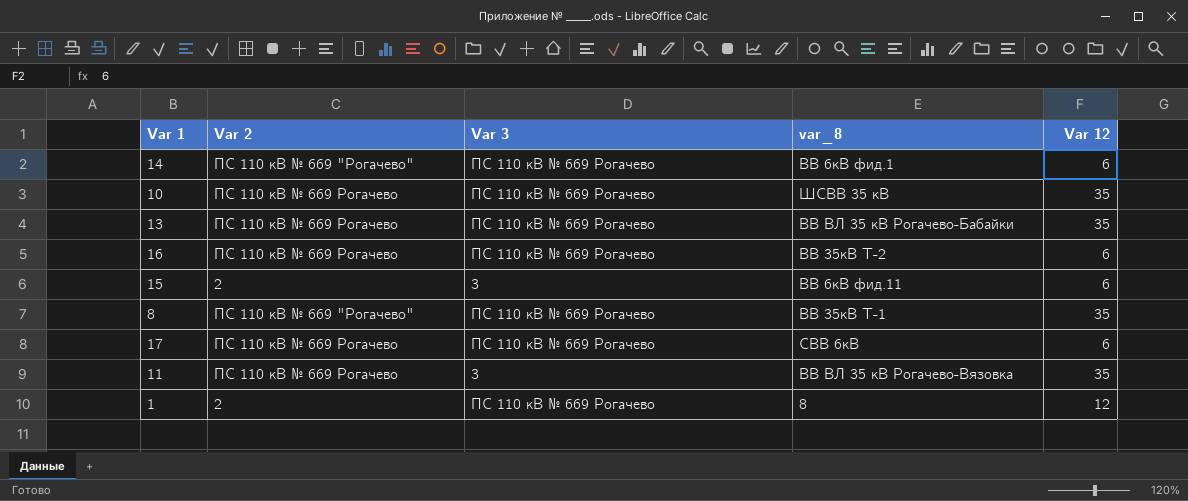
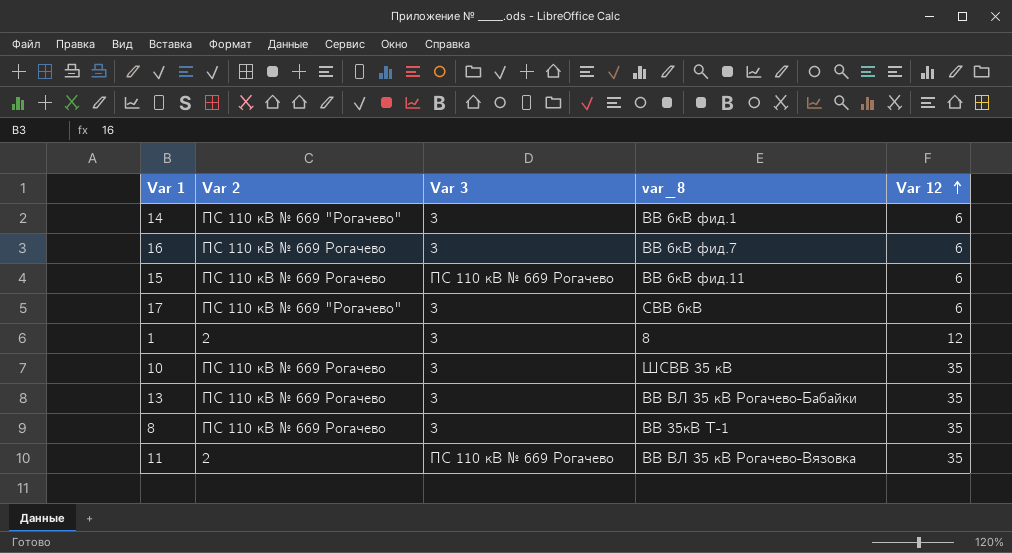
row order: none -> Var 12 ascending
14 | Var 3: ПС 110 кВ № 669 Рогачево -> 3
16 | Var 3: ПС 110 кВ № 669 Рогачево -> 3
16 | var_8: ВВ 35кВ Т-2 -> ВВ 6кВ фид.7
15 | Var 2: 2 -> ПС 110 кВ № 669 Рогачево
15 | Var 3: 3 -> ПС 110 кВ № 669 Рогачево
17 | Var 2: ПС 110 кВ № 669 Рогачево -> ПС 110 кВ № 669 "Рогачево"
17 | Var 3: ПС 110 кВ № 669 Рогачево -> 3
1 | Var 3: ПС 110 кВ № 669 Рогачево -> 3
10 | Var 3: ПС 110 кВ № 669 Рогачево -> 3
13 | Var 3: ПС 110 кВ № 669 Рогачево -> 3
8 | Var 2: ПС 110 кВ № 669 "Рогачево" -> ПС 110 кВ № 669 Рогачево
8 | Var 3: ПС 110 кВ № 669 Рогачево -> 3
11 | Var 2: ПС 110 кВ № 669 Рогачево -> 2
11 | Var 3: 3 -> ПС 110 кВ № 669 Рогачево

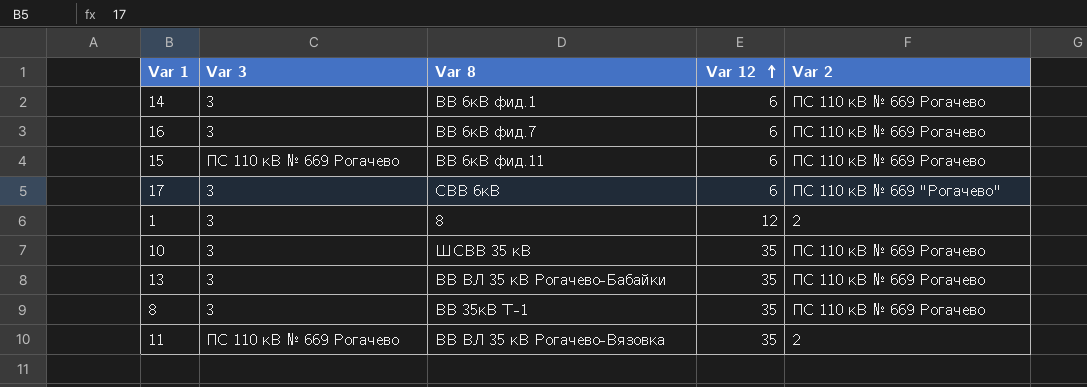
column name: var_8 -> Var 8
column Var 2 | position: 2 -> 5
14 | Var 2: ПС 110 кВ № 669 "Рогачево" -> ПС 110 кВ № 669 Рогачево

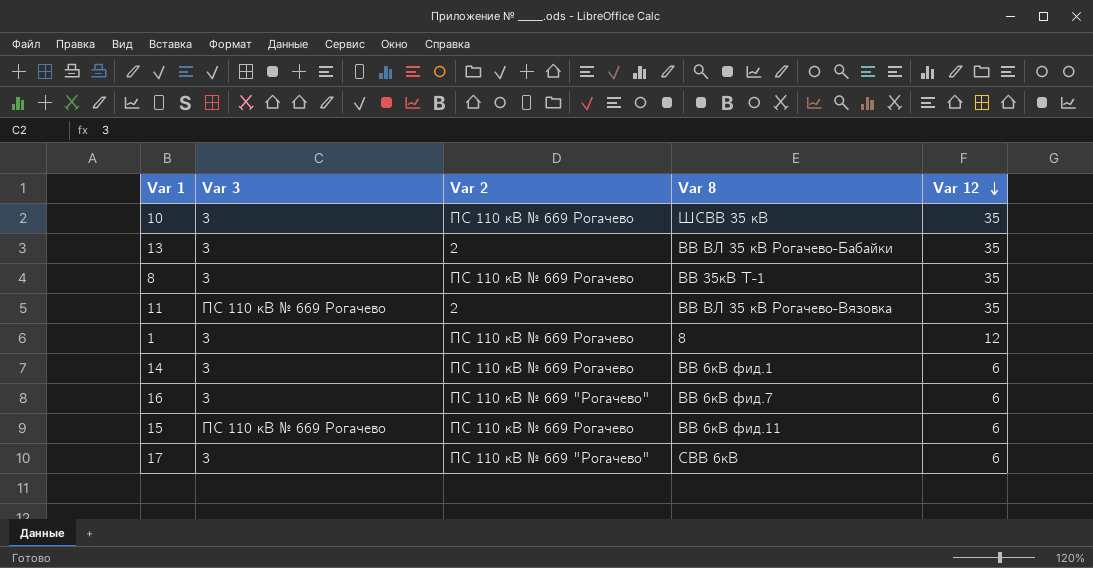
row order: Var 12 ascending -> Var 12 descending
column Var 2 | position: 5 -> 3
13 | Var 2: ПС 110 кВ № 669 Рогачево -> 2
1 | Var 2: 2 -> ПС 110 кВ № 669 Рогачево
16 | Var 2: ПС 110 кВ № 669 Рогачево -> ПС 110 кВ № 669 "Рогачево"

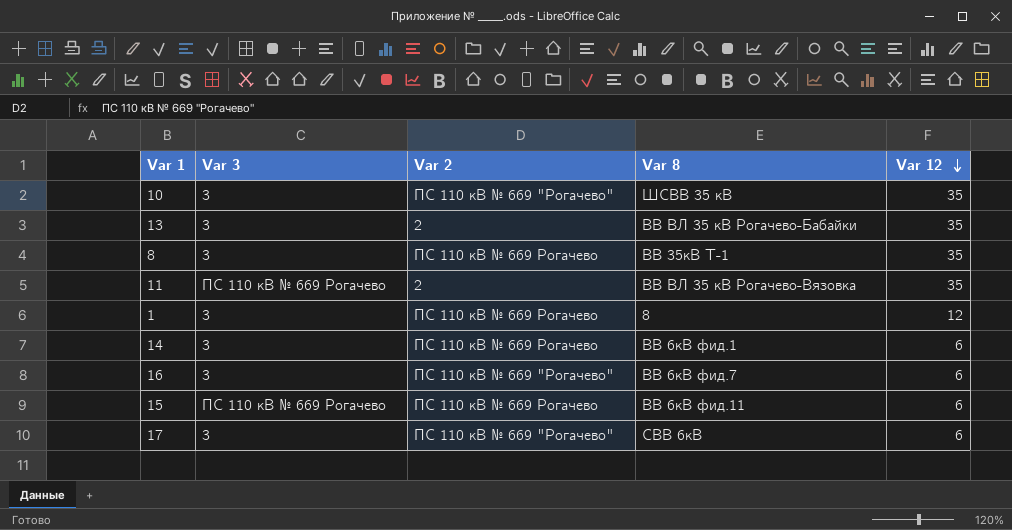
10 | Var 2: ПС 110 кВ № 669 Рогачево -> ПС 110 кВ № 669 "Рогачево"

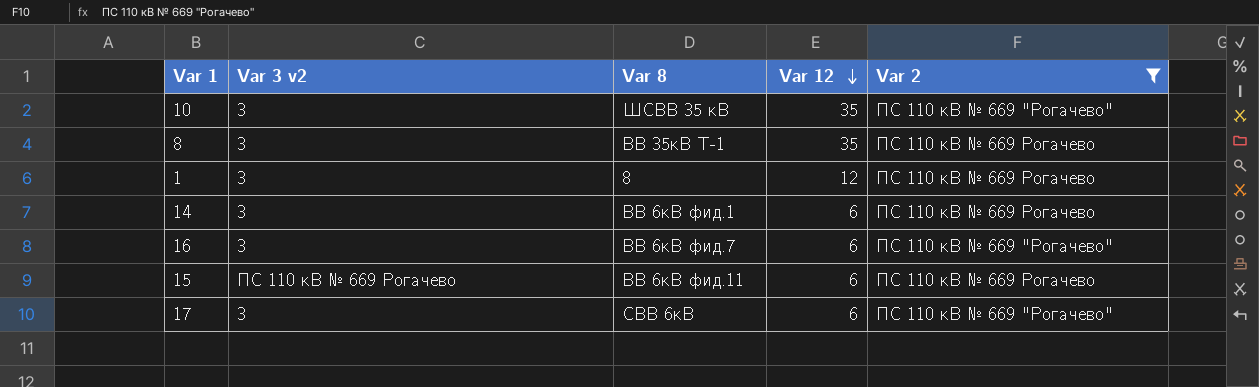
filter: none -> Var 2 != 2
column name: Var 3 -> Var 3 v2
column Var 2 | position: 3 -> 5

